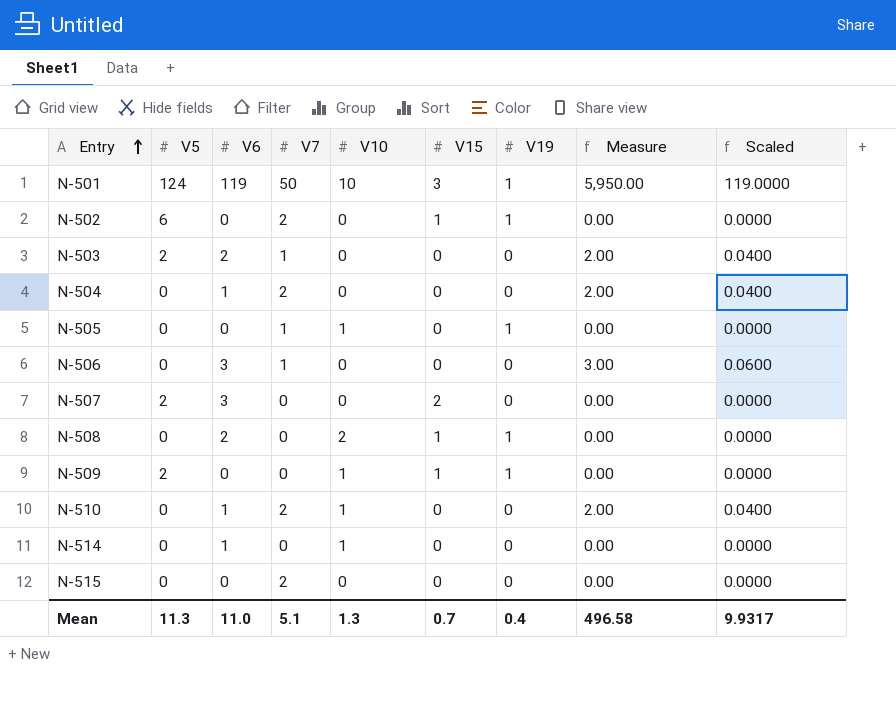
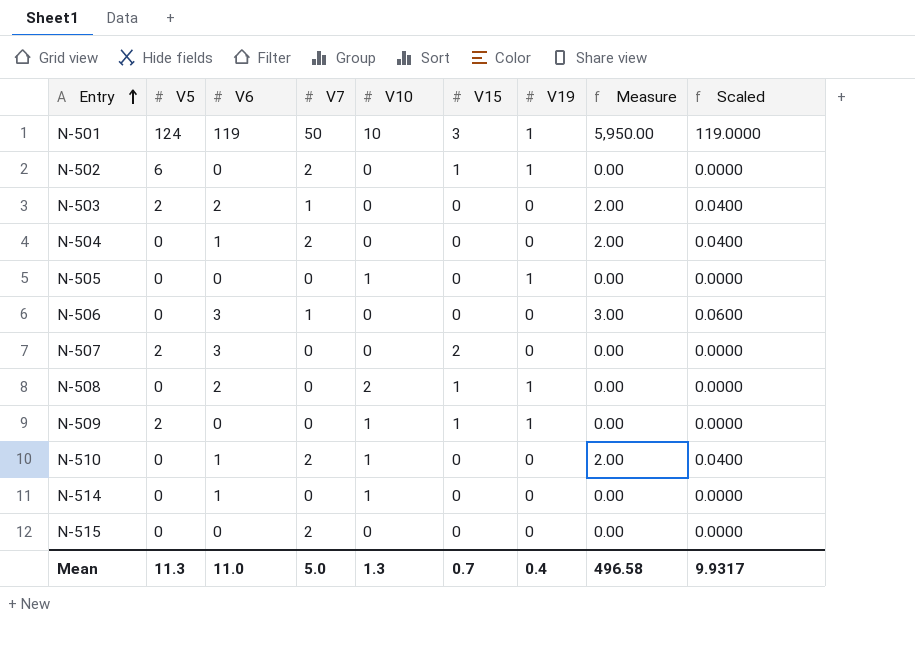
N-505 | V7: 1 -> 0
Mean | V7: 5.1 -> 5.0

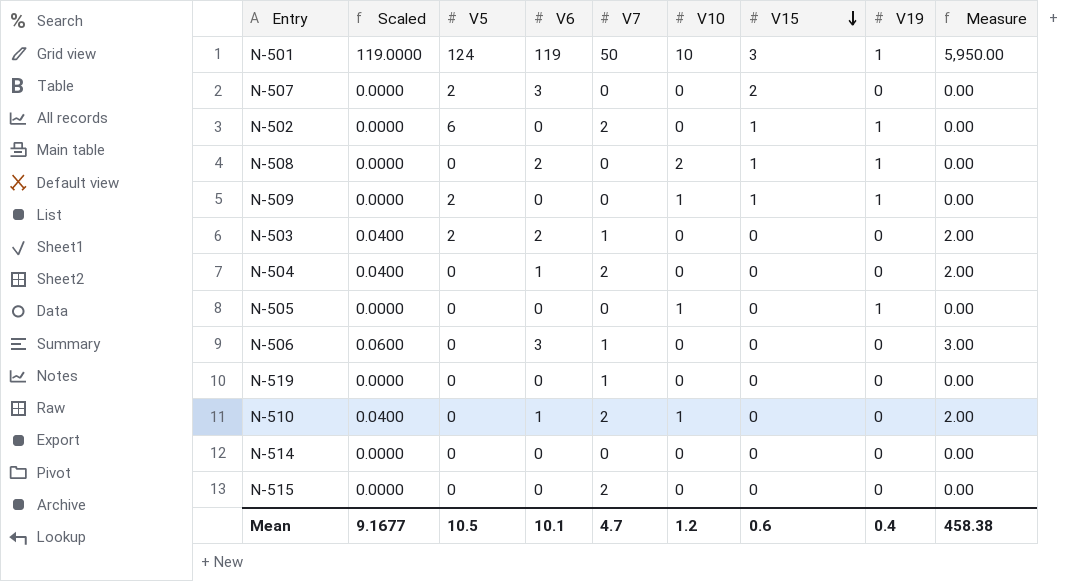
row order: Entry ascending -> V15 descending
column Scaled | position: 9 -> 2
row N-519: none -> 0.0000 | 0 | 0 | 1 | 0 | 0 | 0 | 0.00
N-514 | V6: 1 -> 0
N-514 | V10: 1 -> 0
Mean | Scaled: 9.9317 -> 9.1677
Mean | V5: 11.3 -> 10.5
Mean | V6: 11.0 -> 10.1
Mean | V7: 5.0 -> 4.7
Mean | V10: 1.3 -> 1.2
Mean | V15: 0.7 -> 0.6
Mean | Measure: 496.58 -> 458.38

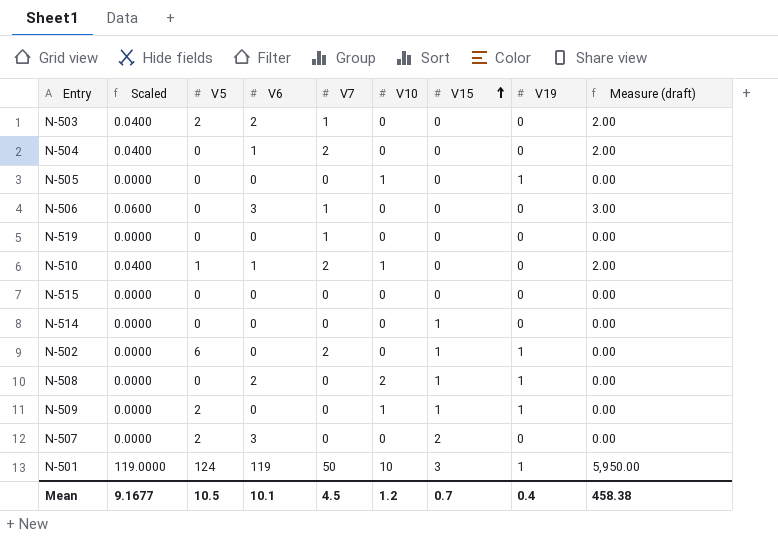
row order: V15 descending -> V15 ascending
column name: Measure -> Measure (draft)
N-510 | V5: 0 -> 1
N-515 | V7: 2 -> 0
N-514 | V15: 0 -> 1
Mean | V7: 4.7 -> 4.5
Mean | V15: 0.6 -> 0.7

